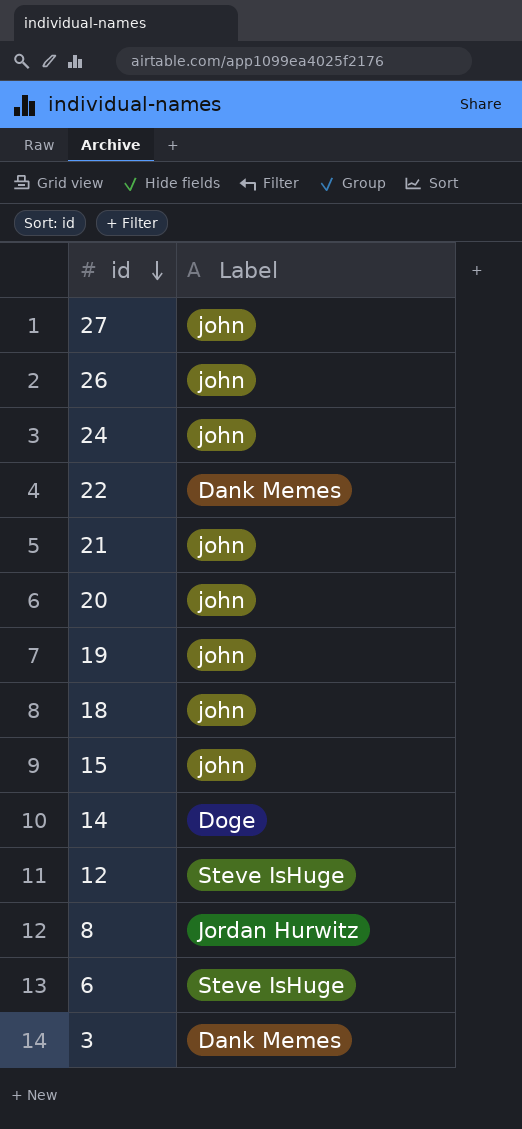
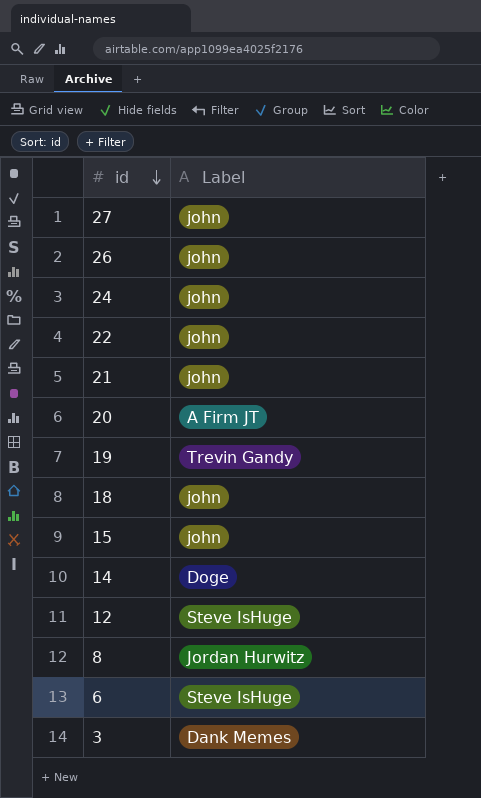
22 | Label: Dank Memes -> john
20 | Label: john -> A Firm JT
19 | Label: john -> Trevin Gandy

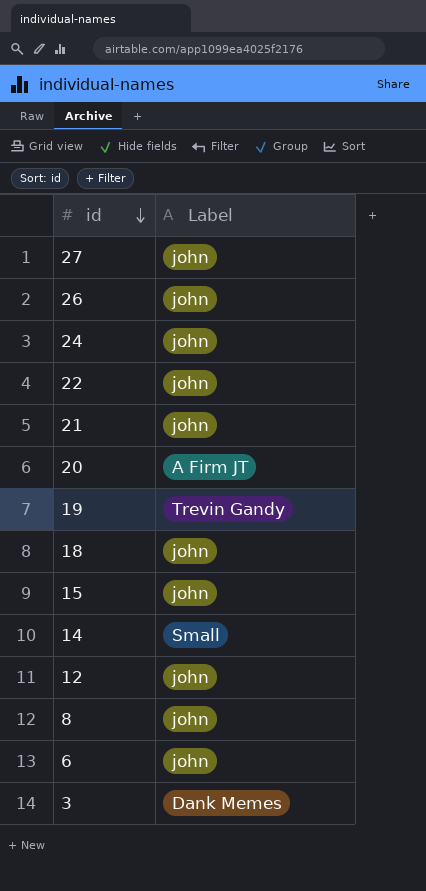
14 | Label: Doge -> Small
12 | Label: Steve IsHuge -> john
8 | Label: Jordan Hurwitz -> john
6 | Label: Steve IsHuge -> john

